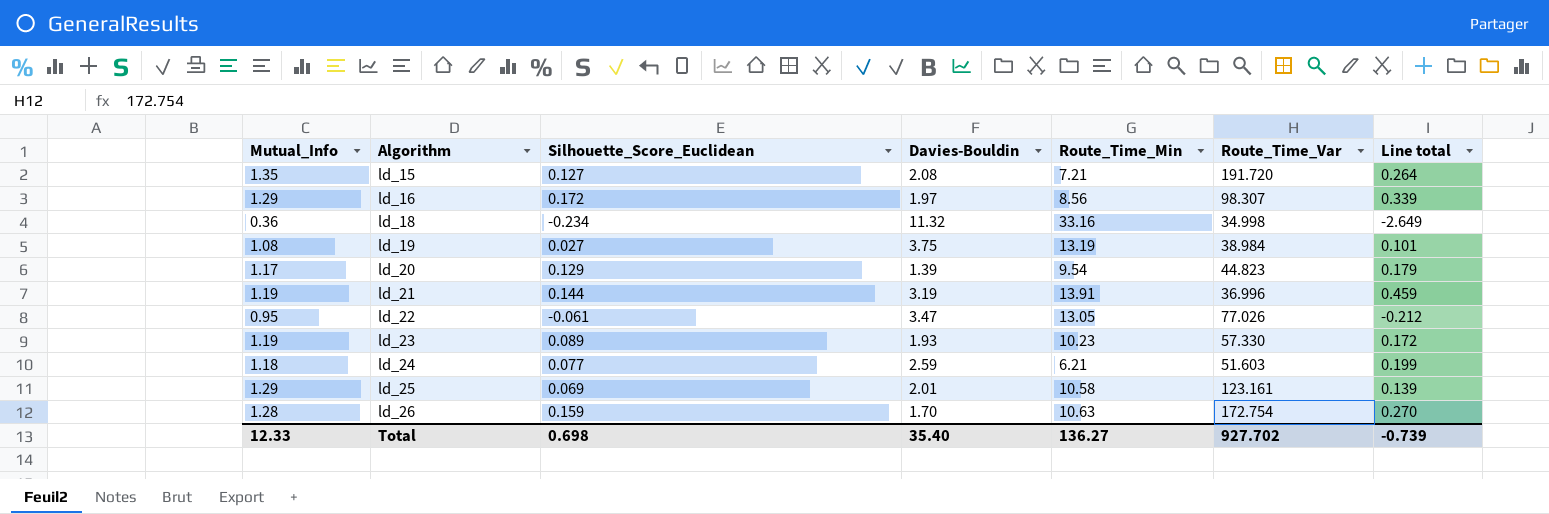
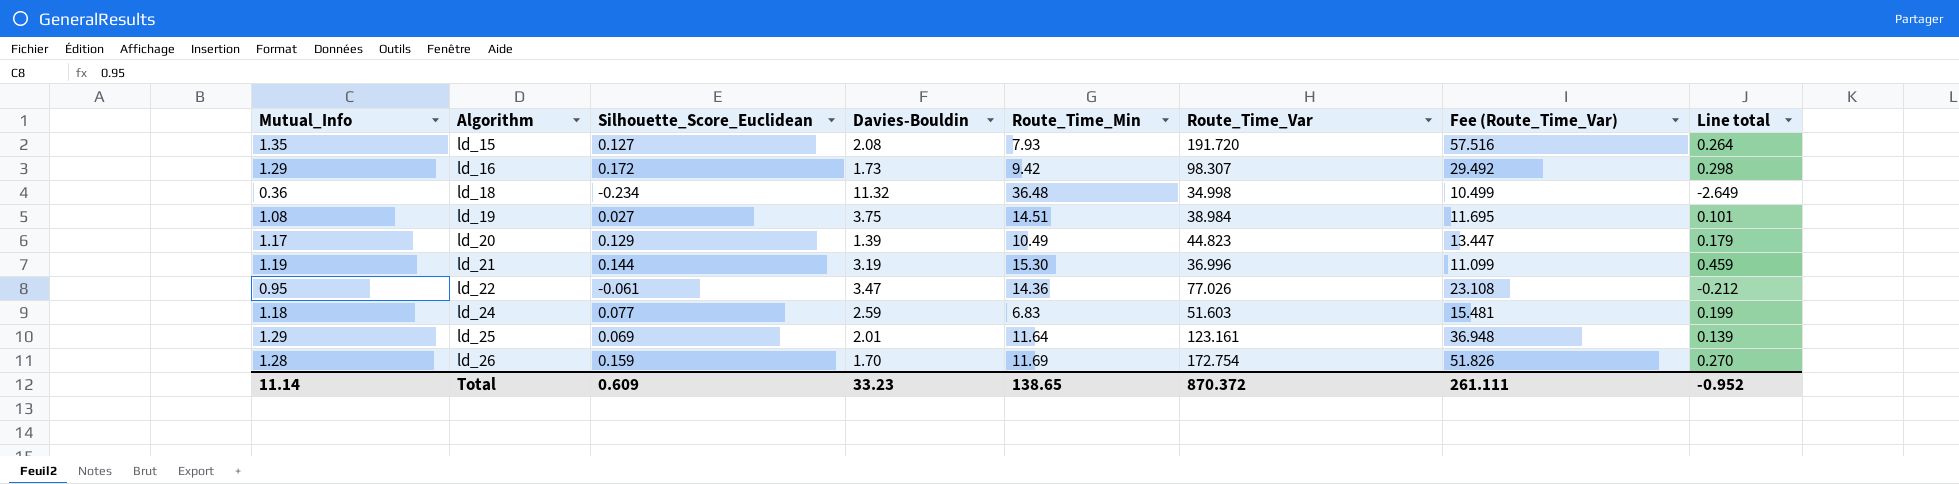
column Fee (Route_Time_Var) | formula: none -> [Route_Time_Var] * 0.3
row ld_23: 1.19 | 0.089 | 1.93 | 10.23 | 57.330 | 0.172 -> none
ld_15 | Route_Time_Min: 7.21 -> 7.93
ld_16 | Davies-Bouldin: 1.97 -> 1.73
ld_16 | Route_Time_Min: 8.56 -> 9.42
ld_16 | Line total: 0.339 -> 0.298
ld_18 | Route_Time_Min: 33.16 -> 36.48
ld_19 | Route_Time_Min: 13.19 -> 14.51
ld_20 | Route_Time_Min: 9.54 -> 10.49
ld_21 | Route_Time_Min: 13.91 -> 15.30
ld_22 | Route_Time_Min: 13.05 -> 14.36
ld_24 | Route_Time_Min: 6.21 -> 6.83
ld_25 | Route_Time_Min: 10.58 -> 11.64
ld_26 | Route_Time_Min: 10.63 -> 11.69
Total | Mutual_Info: 12.33 -> 11.14
Total | Silhouette_Score_Euclidean: 0.698 -> 0.609
Total | Davies-Bouldin: 35.40 -> 33.23
Total | Route_Time_Min: 136.27 -> 138.65
Total | Route_Time_Var: 927.702 -> 870.372
Total | Line total: -0.739 -> -0.952

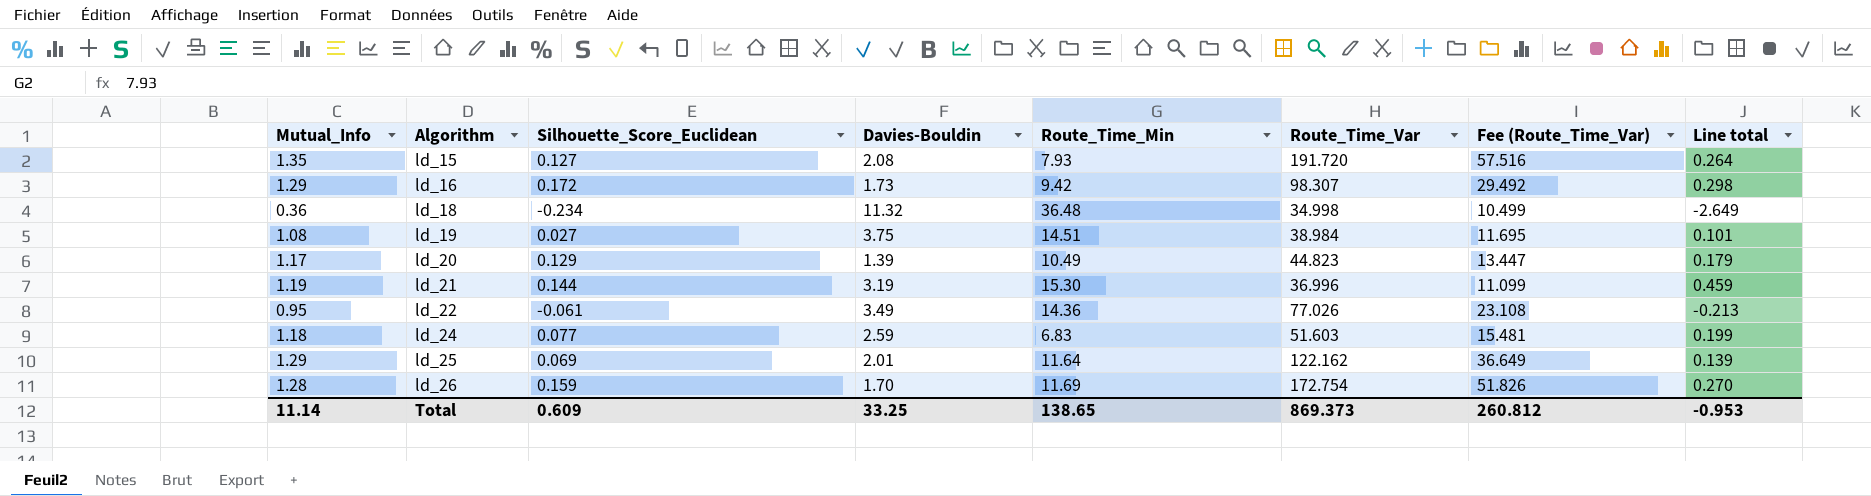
ld_22 | Davies-Bouldin: 3.47 -> 3.49
ld_22 | Line total: -0.212 -> -0.213
ld_25 | Route_Time_Var: 123.161 -> 122.162
ld_25 | Fee (Route_Time_Var): 36.948 -> 36.649
Total | Davies-Bouldin: 33.23 -> 33.25
Total | Route_Time_Var: 870.372 -> 869.373
Total | Fee (Route_Time_Var): 261.111 -> 260.812
Total | Line total: -0.952 -> -0.953

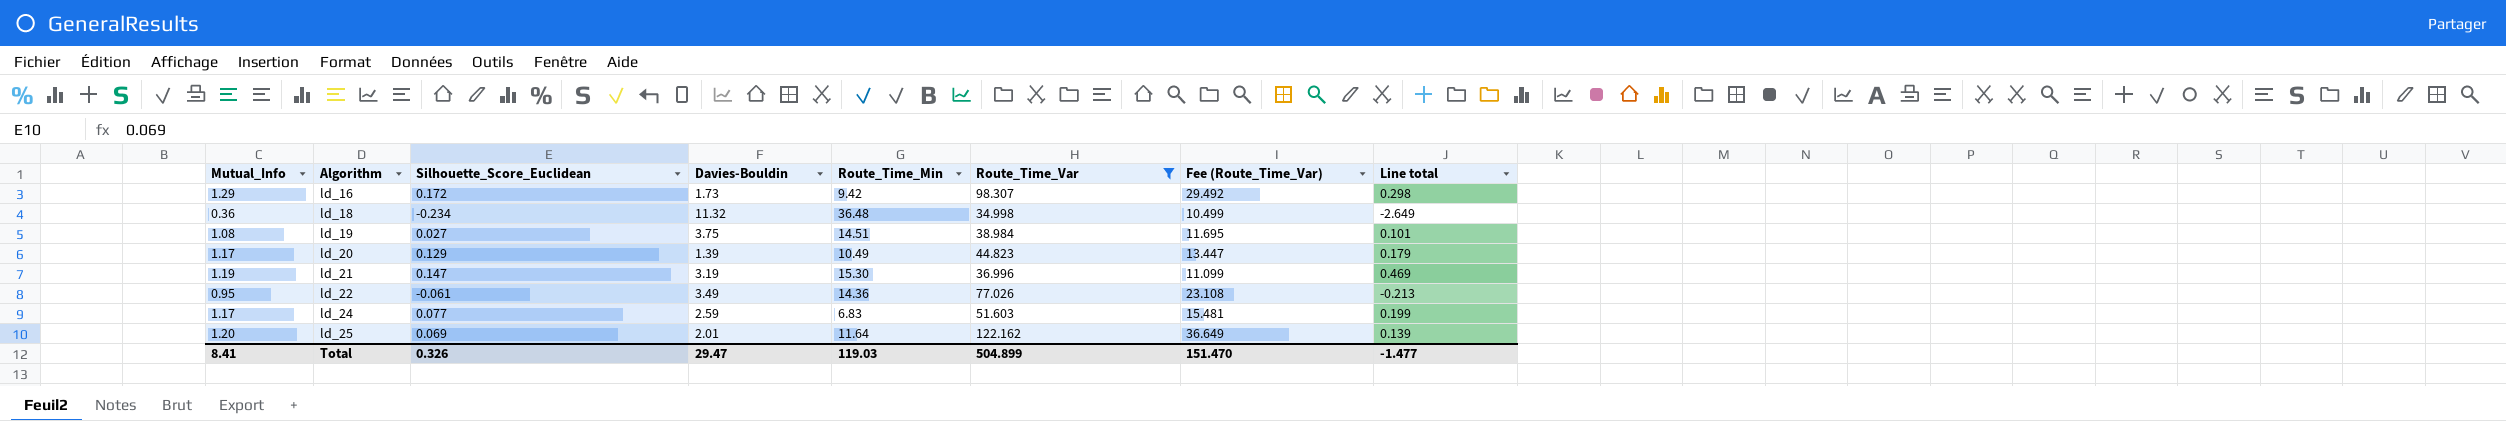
filter: none -> Route_Time_Var <= 122.162
ld_21 | Silhouette_Score_Euclidean: 0.144 -> 0.147
ld_21 | Line total: 0.459 -> 0.469
ld_24 | Mutual_Info: 1.18 -> 1.17
ld_25 | Mutual_Info: 1.29 -> 1.20
Total | Mutual_Info: 11.14 -> 8.41
Total | Silhouette_Score_Euclidean: 0.609 -> 0.326
Total | Davies-Bouldin: 33.25 -> 29.47
Total | Route_Time_Min: 138.65 -> 119.03
Total | Route_Time_Var: 869.373 -> 504.899
Total | Fee (Route_Time_Var): 260.812 -> 151.470
Total | Line total: -0.953 -> -1.477

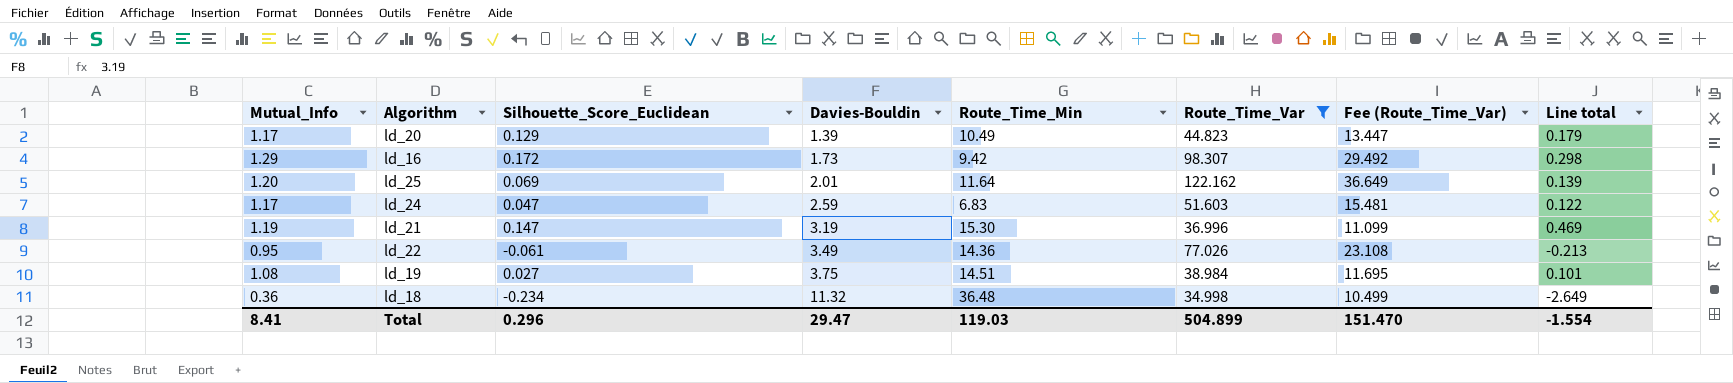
row order: Algorithm ascending -> Davies-Bouldin ascending
ld_24 | Silhouette_Score_Euclidean: 0.077 -> 0.047
ld_24 | Line total: 0.199 -> 0.122
Total | Silhouette_Score_Euclidean: 0.326 -> 0.296
Total | Line total: -1.477 -> -1.554

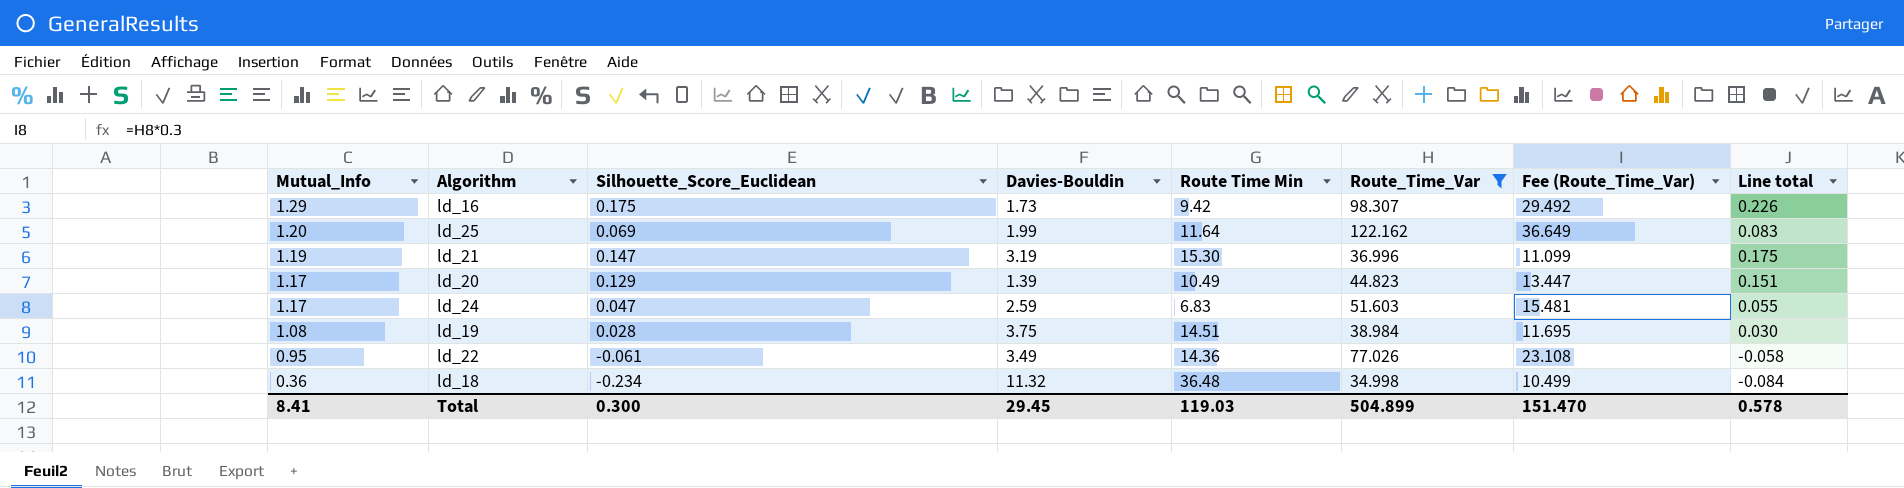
row order: Davies-Bouldin ascending -> Mutual_Info descending
column name: Route_Time_Min -> Route Time Min
column Line total | formula: [Silhouette_Score_Euclidean] * [Davies-Bouldin] -> [Mutual_Info] * [Silhouette_Score_Euclidean]
ld_16 | Silhouette_Score_Euclidean: 0.172 -> 0.175
ld_25 | Davies-Bouldin: 2.01 -> 1.99
ld_19 | Silhouette_Score_Euclidean: 0.027 -> 0.028
Total | Silhouette_Score_Euclidean: 0.296 -> 0.300
Total | Davies-Bouldin: 29.47 -> 29.45
Total | Line total: -1.554 -> 0.578

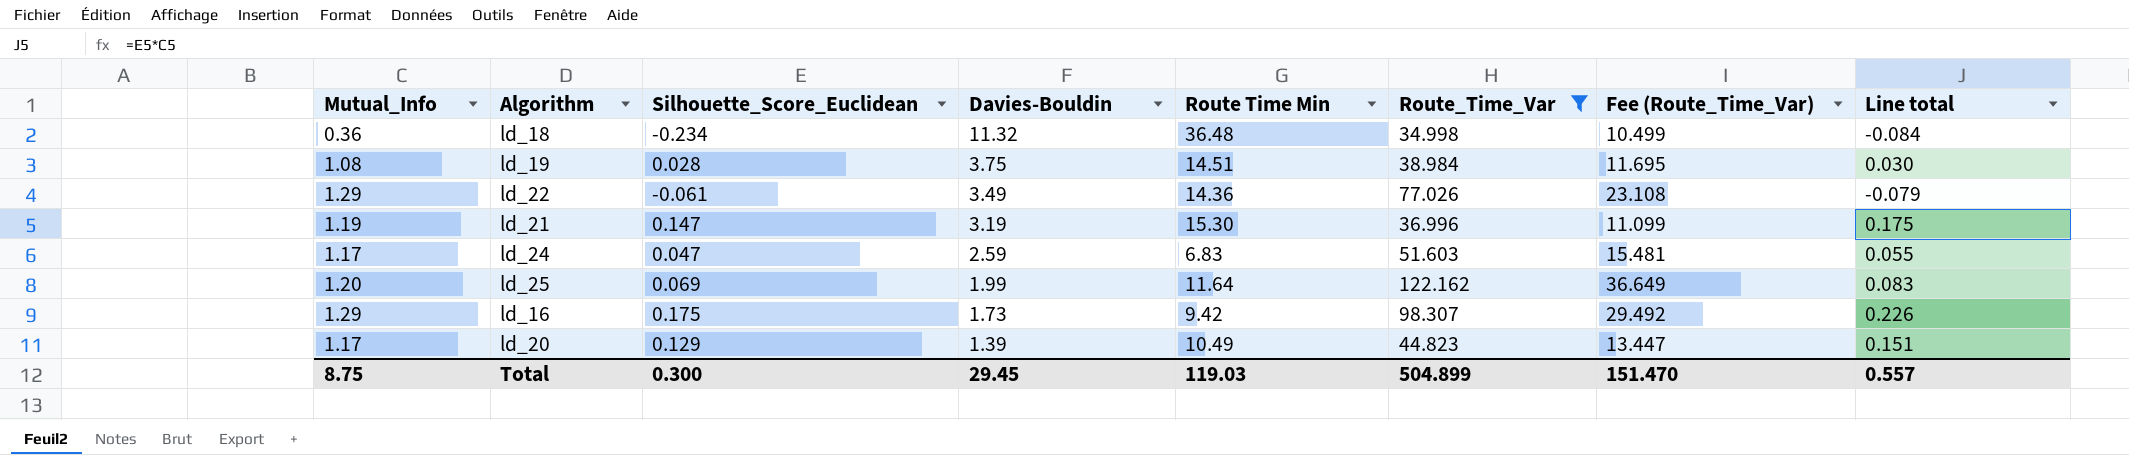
row order: Mutual_Info descending -> Davies-Bouldin descending
ld_22 | Mutual_Info: 0.95 -> 1.29
ld_22 | Line total: -0.058 -> -0.079
Total | Mutual_Info: 8.41 -> 8.75
Total | Line total: 0.578 -> 0.557

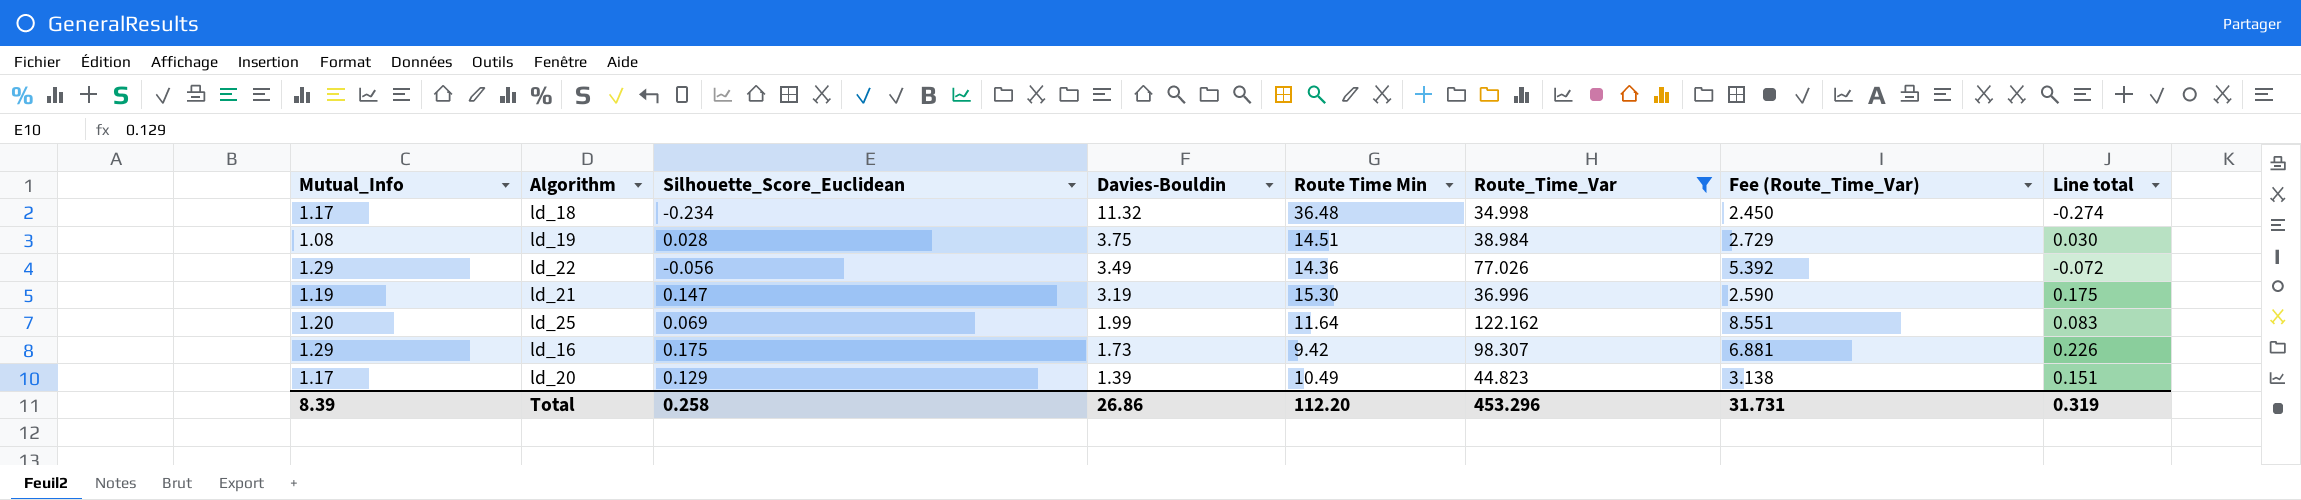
column Fee (Route_Time_Var) | formula: [Route_Time_Var] * 0.3 -> [Route_Time_Var] * 0.07
row ld_24: 1.17 | 0.047 | 2.59 | 6.83 | 51.603 | 15.481 | 0.055 -> none
ld_18 | Mutual_Info: 0.36 -> 1.17
ld_18 | Line total: -0.084 -> -0.274
ld_22 | Silhouette_Score_Euclidean: -0.061 -> -0.056
ld_22 | Line total: -0.079 -> -0.072
Total | Mutual_Info: 8.75 -> 8.39
Total | Silhouette_Score_Euclidean: 0.300 -> 0.258
Total | Davies-Bouldin: 29.45 -> 26.86
Total | Route Time Min: 119.03 -> 112.20
Total | Route_Time_Var: 504.899 -> 453.296
Total | Fee (Route_Time_Var): 151.470 -> 31.731
Total | Line total: 0.557 -> 0.319

